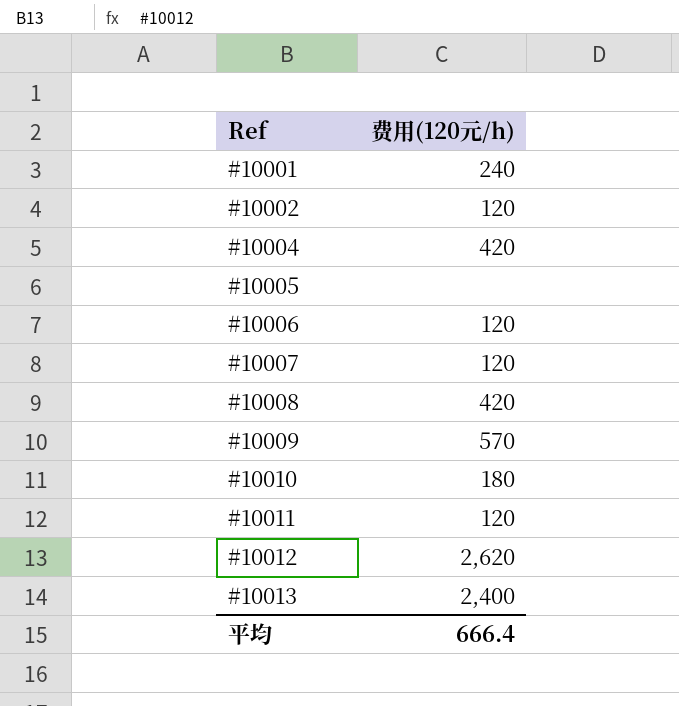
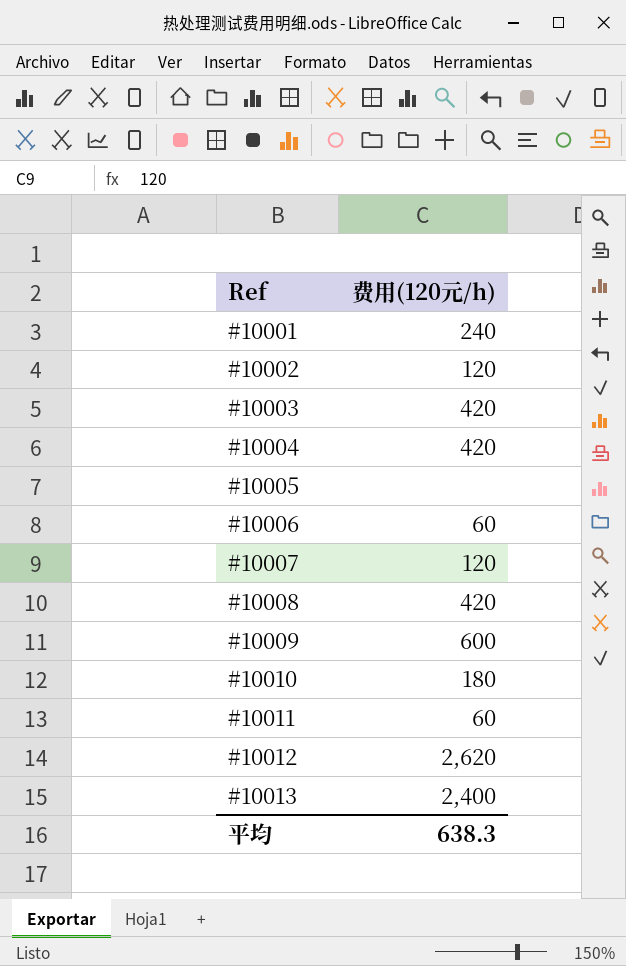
row #10003: none -> 420
#10006 | 费用(120元/h): 120 -> 60
#10009 | 费用(120元/h): 570 -> 600
#10011 | 费用(120元/h): 120 -> 60
平均 | 费用(120元/h): 666.4 -> 638.3

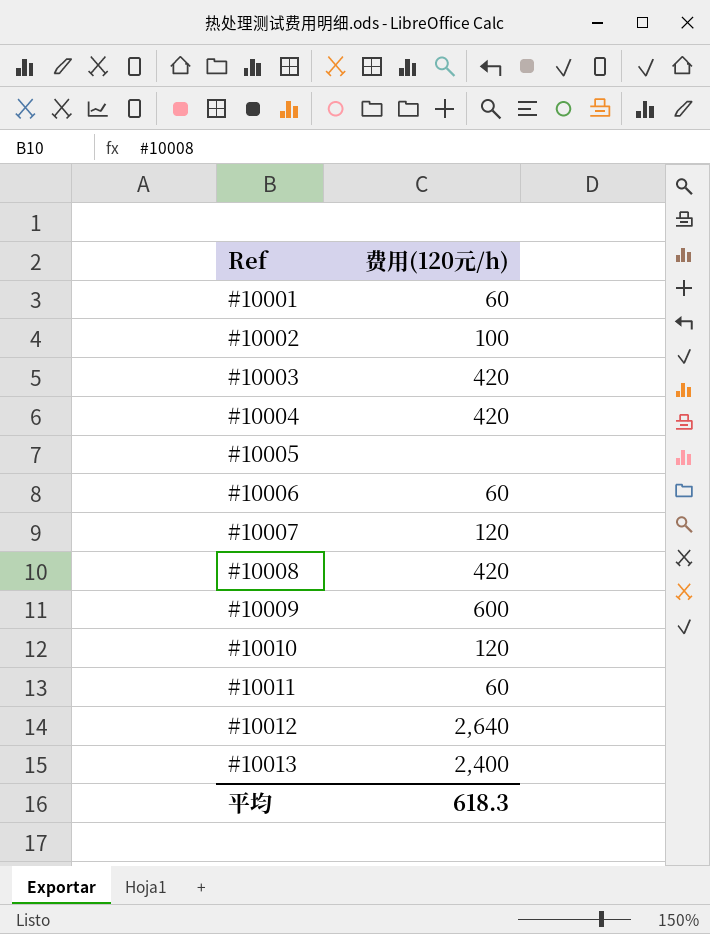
#10001 | 费用(120元/h): 240 -> 60
#10002 | 费用(120元/h): 120 -> 100
#10010 | 费用(120元/h): 180 -> 120
#10012 | 费用(120元/h): 2,620 -> 2,640
平均 | 费用(120元/h): 638.3 -> 618.3

